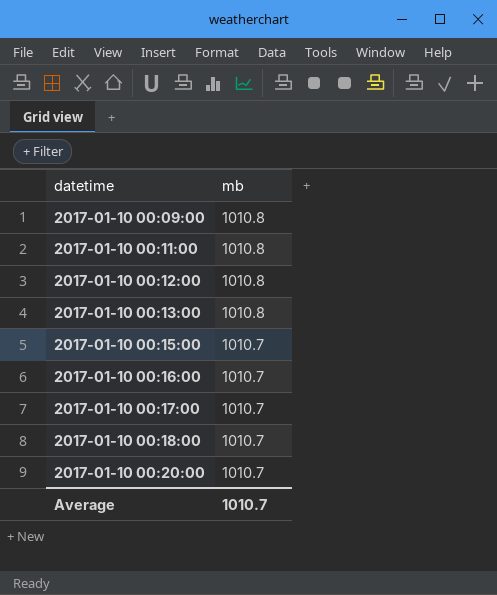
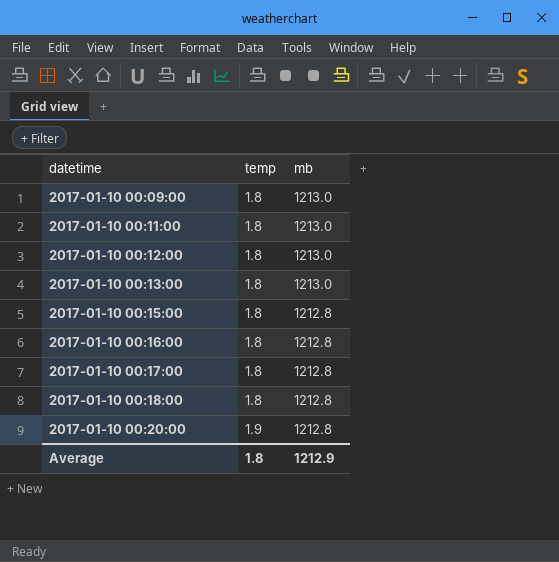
column temp | position: none -> 2
2017-01-10 00:09:00 | mb: 1010.8 -> 1213.0
2017-01-10 00:11:00 | mb: 1010.8 -> 1213.0
2017-01-10 00:12:00 | mb: 1010.8 -> 1213.0
2017-01-10 00:13:00 | mb: 1010.8 -> 1213.0
2017-01-10 00:15:00 | mb: 1010.7 -> 1212.8
2017-01-10 00:16:00 | mb: 1010.7 -> 1212.8
2017-01-10 00:17:00 | mb: 1010.7 -> 1212.8
2017-01-10 00:18:00 | mb: 1010.7 -> 1212.8
2017-01-10 00:20:00 | mb: 1010.7 -> 1212.8
Average | mb: 1010.7 -> 1212.9

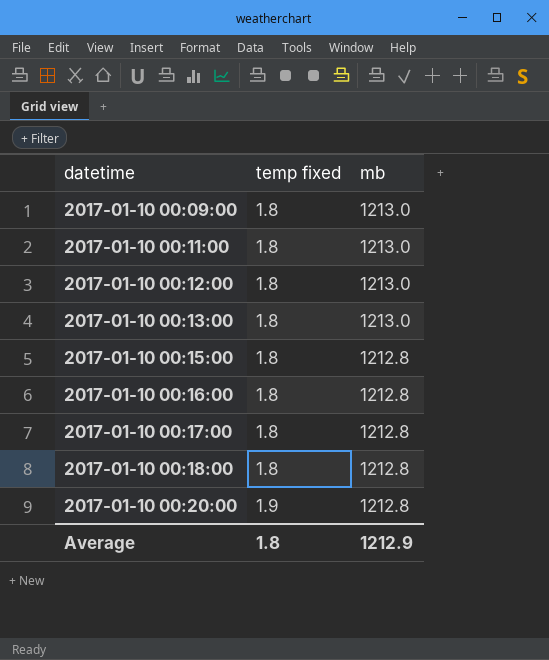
column name: temp -> temp fixed

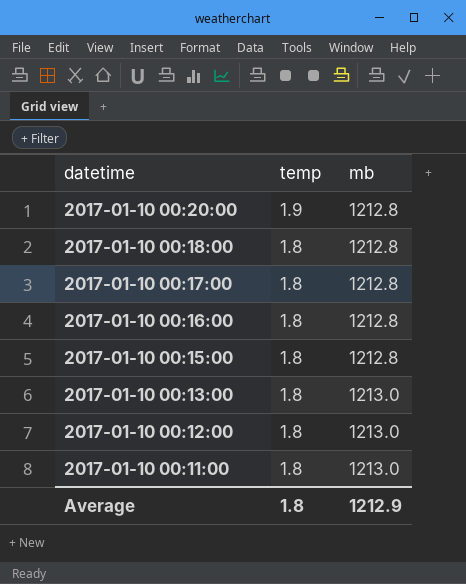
row order: datetime ascending -> datetime descending
column name: temp fixed -> temp
row 2017-01-10 00:09:00: 1.8 | 1213.0 -> none

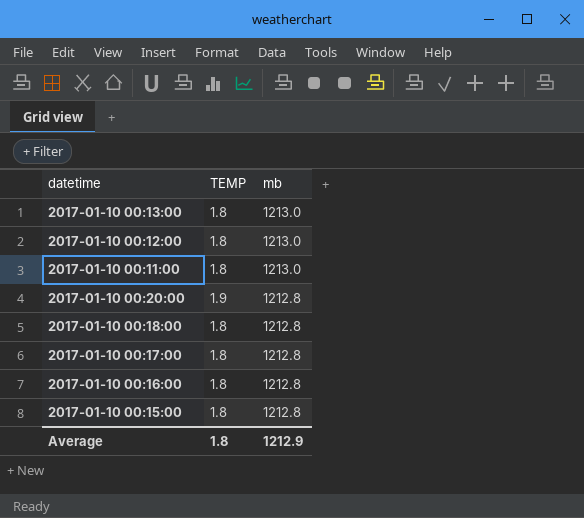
row order: datetime descending -> mb descending
column name: temp -> TEMP

